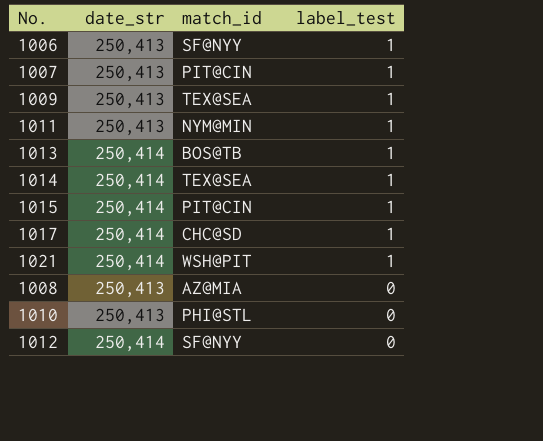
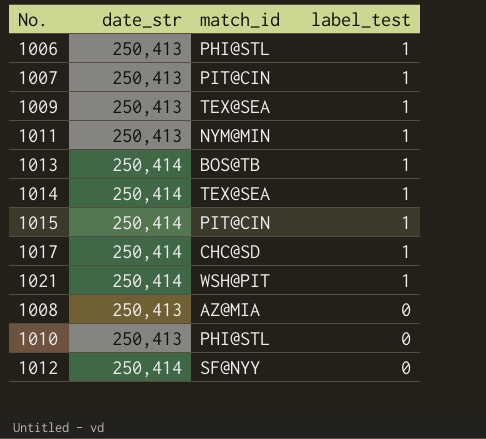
1006 | match_id: SF@NYY -> PHI@STL

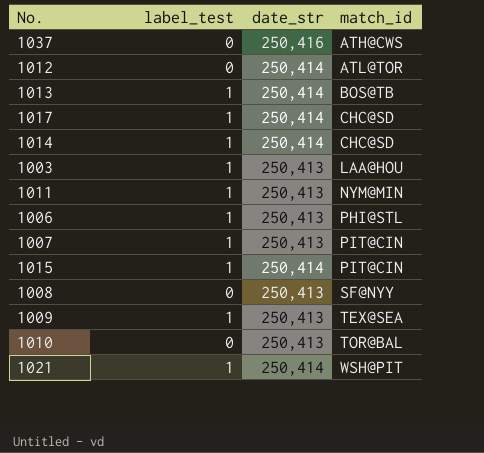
row order: label_test descending -> match_id ascending
column label_test | position: 4 -> 2
row 1037: none -> 0 | 250,416 | ATH@CWS
1012 | match_id: SF@NYY -> ATL@TOR
1014 | match_id: TEX@SEA -> CHC@SD
row 1003: none -> 1 | 250,413 | LAA@HOU
1008 | match_id: AZ@MIA -> SF@NYY
1010 | match_id: PHI@STL -> TOR@BAL

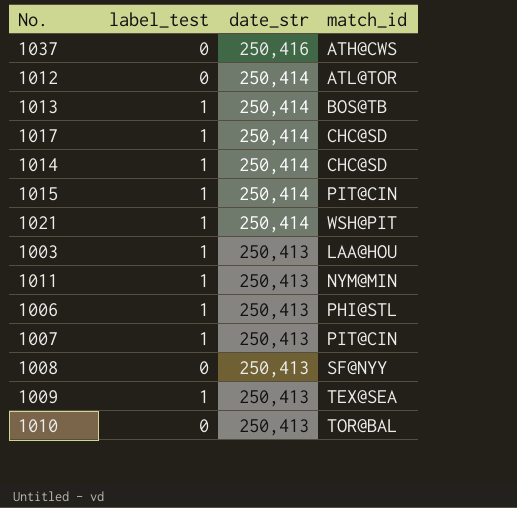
row order: match_id ascending -> date_str descending

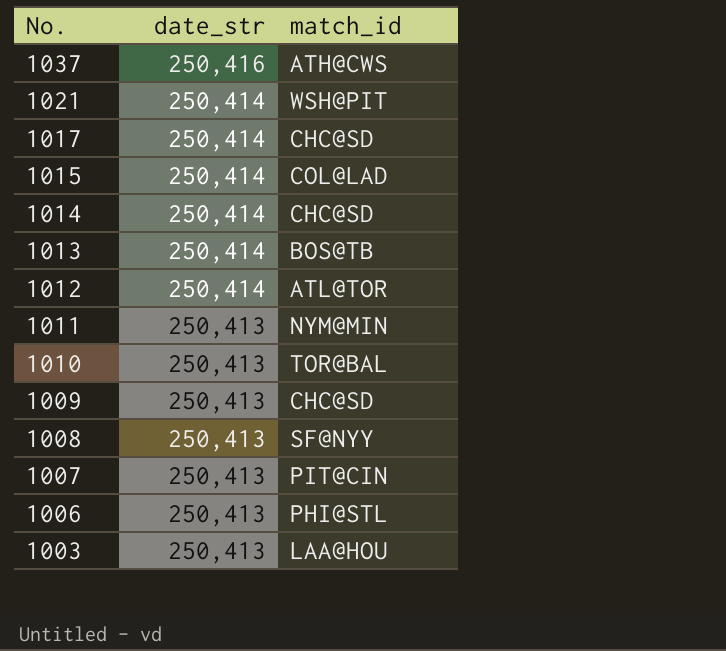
row order: date_str descending -> No. descending
column label_test | position: 2 -> none
1015 | match_id: PIT@CIN -> COL@LAD
1009 | match_id: TEX@SEA -> CHC@SD

